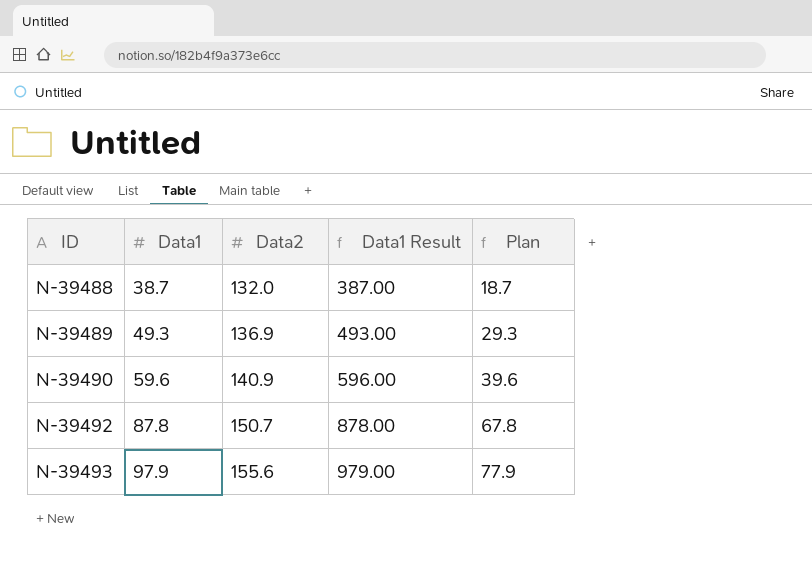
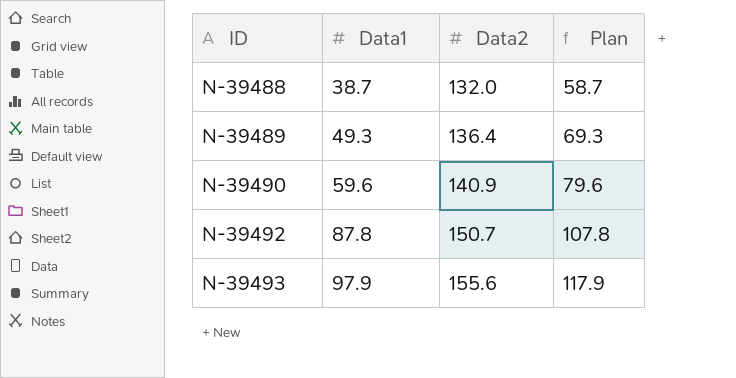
column Data1 Result | formula: [Data1] * 10 -> none
column Plan | formula: [Data1] - 20 -> [Data1] + 20
N-39489 | Data2: 136.9 -> 136.4

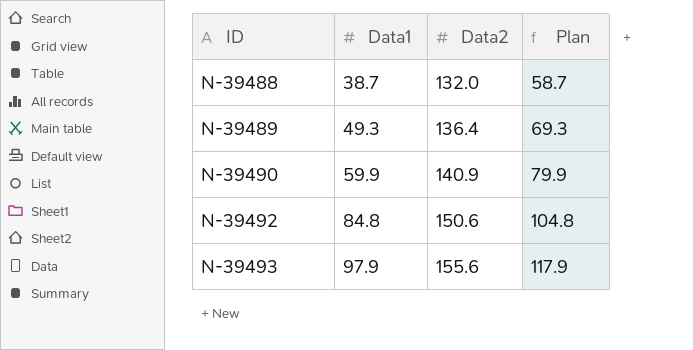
N-39490 | Data1: 59.6 -> 59.9
N-39490 | Plan: 79.6 -> 79.9
N-39492 | Data1: 87.8 -> 84.8
N-39492 | Data2: 150.7 -> 150.6
N-39492 | Plan: 107.8 -> 104.8

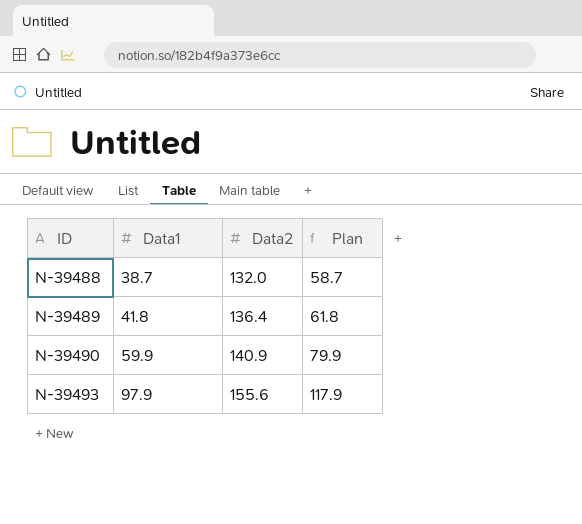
row N-39492: 84.8 | 150.6 | 104.8 -> none
N-39489 | Data1: 49.3 -> 41.8
N-39489 | Plan: 69.3 -> 61.8

